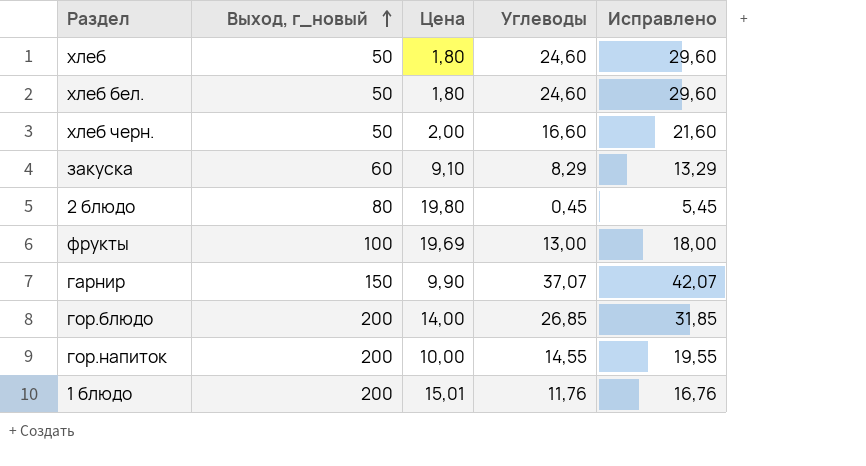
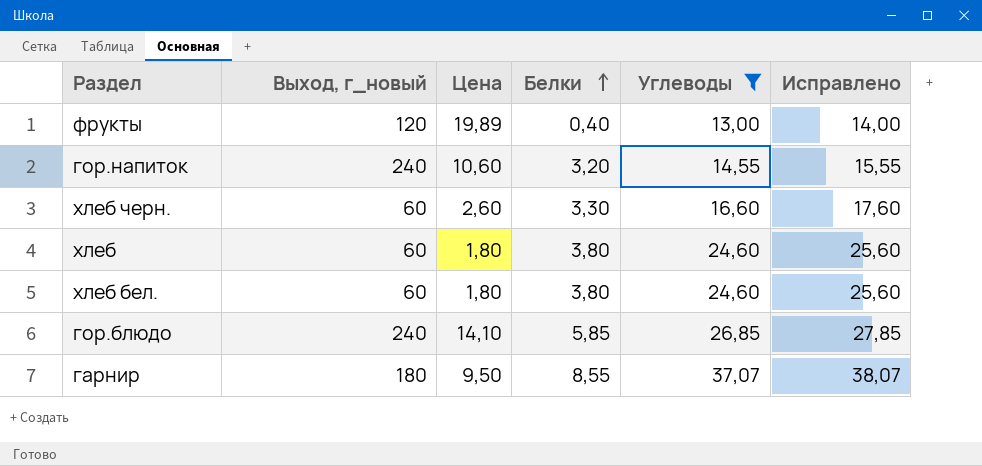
filter: none -> Углеводы >= 13,00
row order: Выход, г_новый ascending -> Белки ascending
column Белки | position: none -> 4
column Исправлено | formula: [Углеводы] + 5 -> [Углеводы] + 1
фрукты | Выход, г_новый: 100 -> 120
фрукты | Цена: 19,69 -> 19,89
гор.напиток | Выход, г_новый: 200 -> 240
гор.напиток | Цена: 10,00 -> 10,60
хлеб черн. | Выход, г_новый: 50 -> 60
хлеб черн. | Цена: 2,00 -> 2,60
хлеб | Выход, г_новый: 50 -> 60
хлеб бел. | Выход, г_новый: 50 -> 60
гор.блюдо | Выход, г_новый: 200 -> 240
гор.блюдо | Цена: 14,00 -> 14,10
гарнир | Выход, г_новый: 150 -> 180
гарнир | Цена: 9,90 -> 9,50

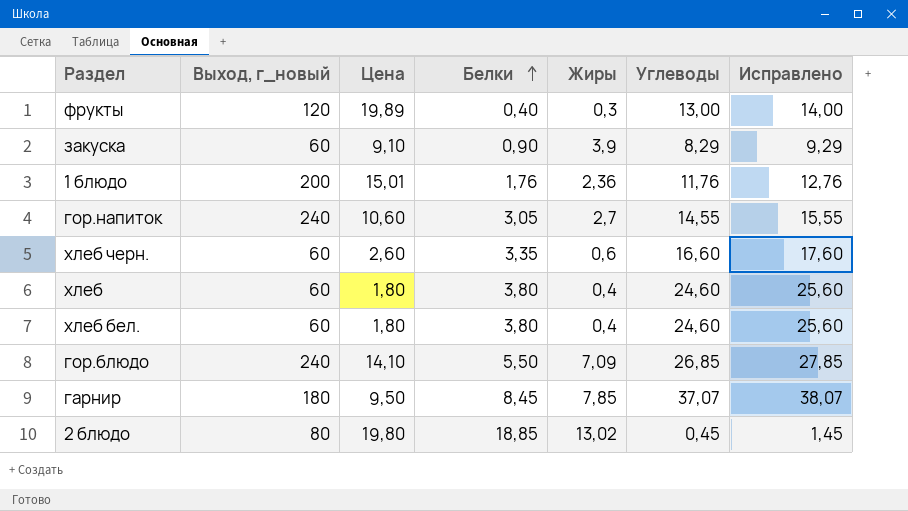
filter: Углеводы >= 13,00 -> none
column Жиры | position: none -> 5
гор.напиток | Белки: 3,20 -> 3,05
хлеб черн. | Белки: 3,30 -> 3,35
гор.блюдо | Белки: 5,85 -> 5,50
гарнир | Белки: 8,55 -> 8,45

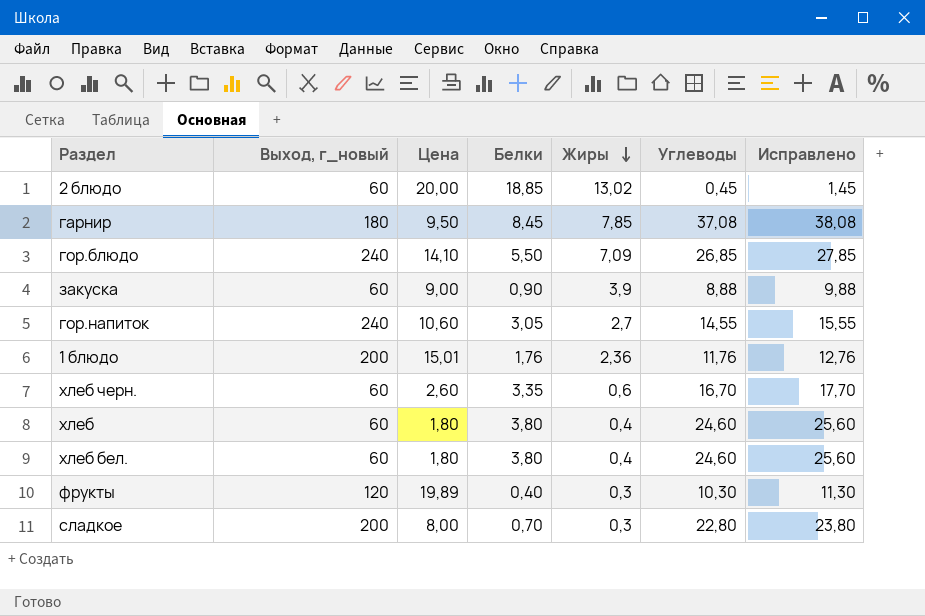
row order: Белки ascending -> Жиры descending
2 блюдо | Выход, г_новый: 80 -> 60
2 блюдо | Цена: 19,80 -> 20,00
гарнир | Углеводы: 37,07 -> 37,08
гарнир | Исправлено: 38,07 -> 38,08
закуска | Цена: 9,10 -> 9,00
закуска | Углеводы: 8,29 -> 8,88
закуска | Исправлено: 9,29 -> 9,88
хлеб черн. | Углеводы: 16,60 -> 16,70
хлеб черн. | Исправлено: 17,60 -> 17,70
фрукты | Углеводы: 13,00 -> 10,30
фрукты | Исправлено: 14,00 -> 11,30
row сладкое: none -> 200 | 8,00 | 0,70 | 0,3 | 22,80 | 23,80

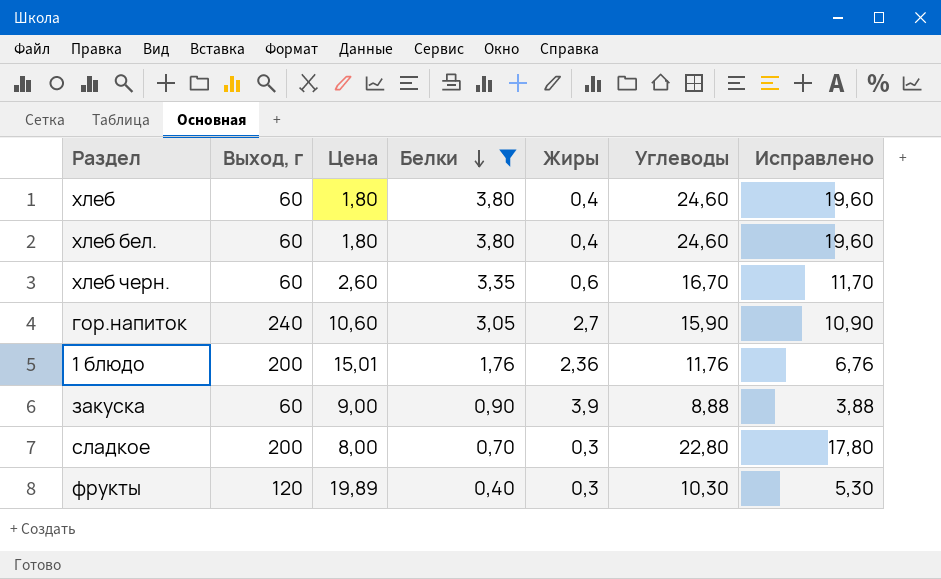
filter: none -> Белки <= 3,80
row order: Жиры descending -> Белки descending
column name: Выход, г_новый -> Выход, г
column Исправлено | formula: [Углеводы] + 1 -> [Углеводы] - 5
гор.напиток | Углеводы: 14,55 -> 15,90

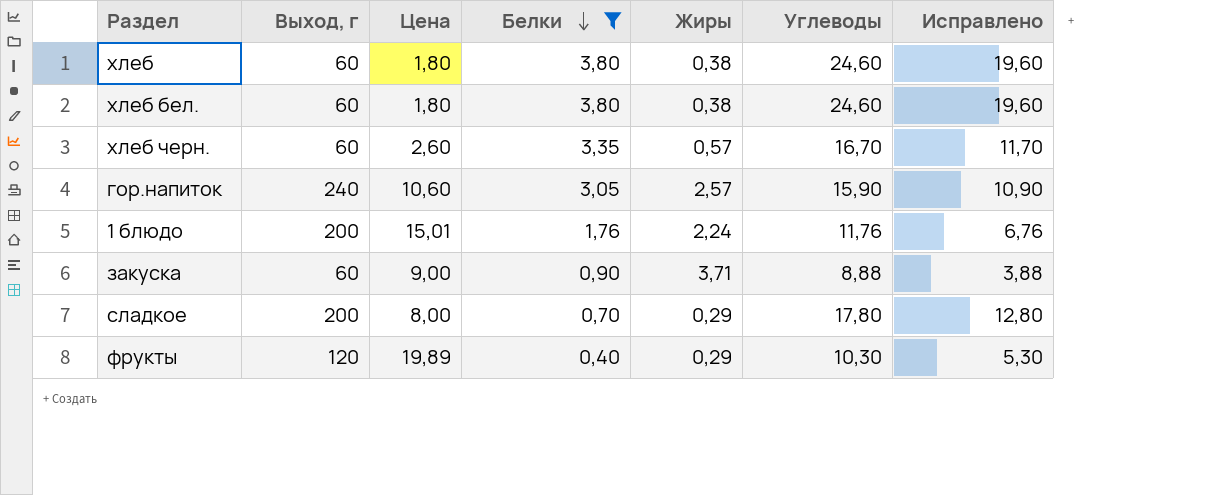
хлеб | Жиры: 0,4 -> 0,38
хлеб бел. | Жиры: 0,4 -> 0,38
хлеб черн. | Жиры: 0,6 -> 0,57
гор.напиток | Жиры: 2,7 -> 2,57
1 блюдо | Жиры: 2,36 -> 2,24
закуска | Жиры: 3,9 -> 3,71
сладкое | Жиры: 0,3 -> 0,29
сладкое | Углеводы: 22,80 -> 17,80
сладкое | Исправлено: 17,80 -> 12,80
фрукты | Жиры: 0,3 -> 0,29

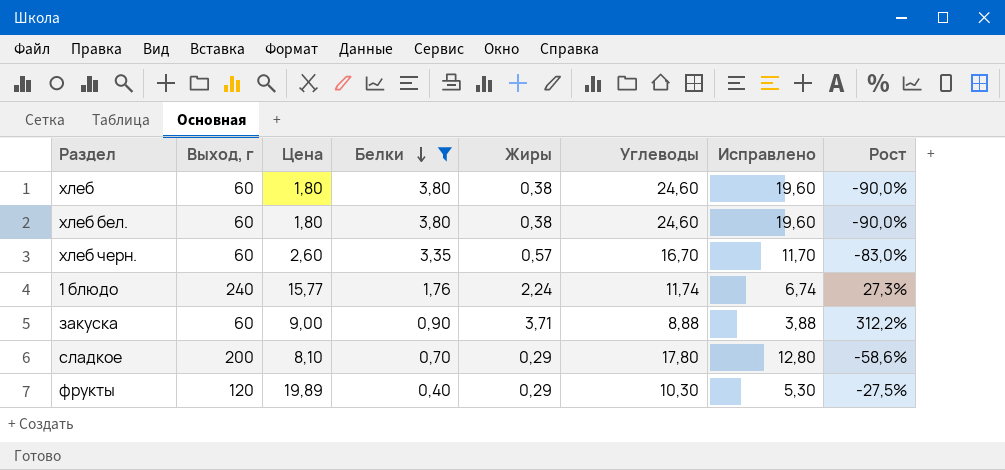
column Рост | formula: none -> ([Жиры] - [Белки]) / [Белки]
row гор.напиток: 240 | 10,60 | 3,05 | 2,57 | 15,90 | 10,90 -> none
1 блюдо | Выход, г: 200 -> 240
1 блюдо | Цена: 15,01 -> 15,77
1 блюдо | Углеводы: 11,76 -> 11,74
1 блюдо | Исправлено: 6,76 -> 6,74
сладкое | Цена: 8,00 -> 8,10

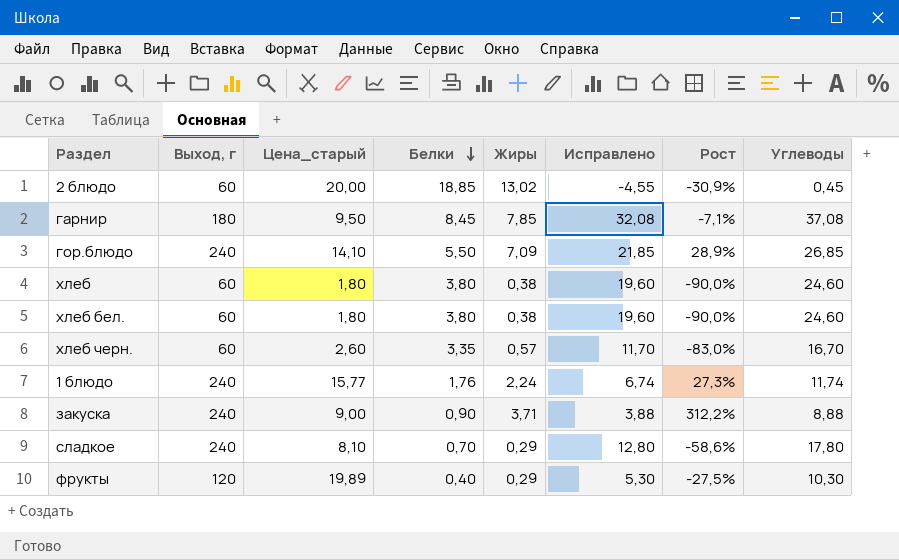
filter: Белки <= 3,80 -> none
column name: Цена -> Цена_старый
column Углеводы | position: 6 -> 8
закуска | Выход, г: 60 -> 240
сладкое | Выход, г: 200 -> 240

